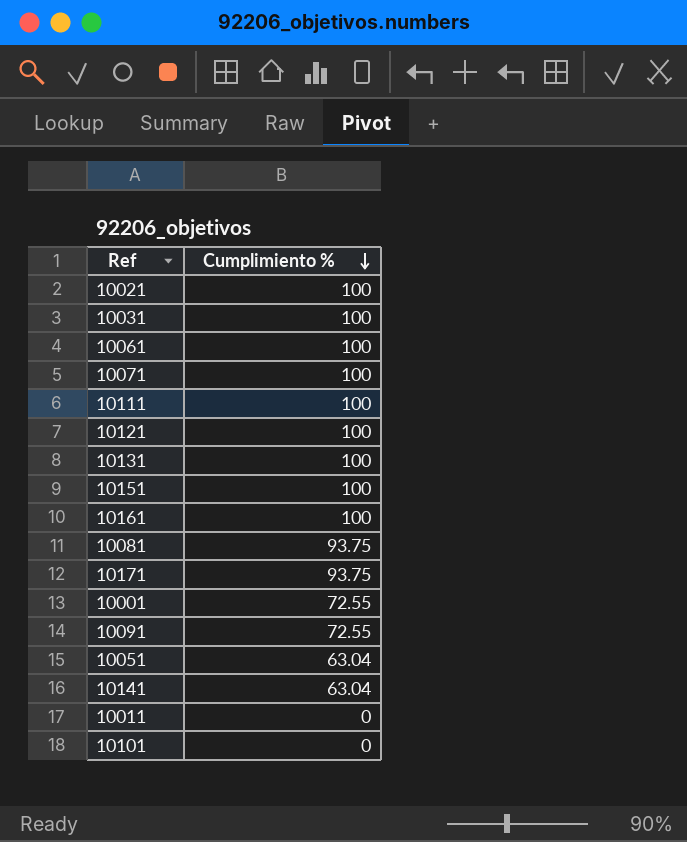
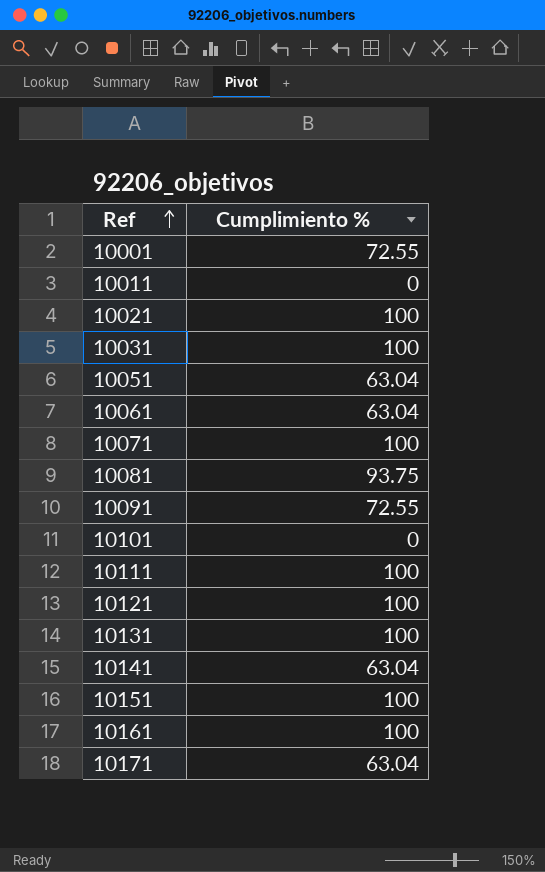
row order: Cumplimiento % descending -> Ref ascending
10061 | Cumplimiento %: 100 -> 63.04
10171 | Cumplimiento %: 93.75 -> 63.04

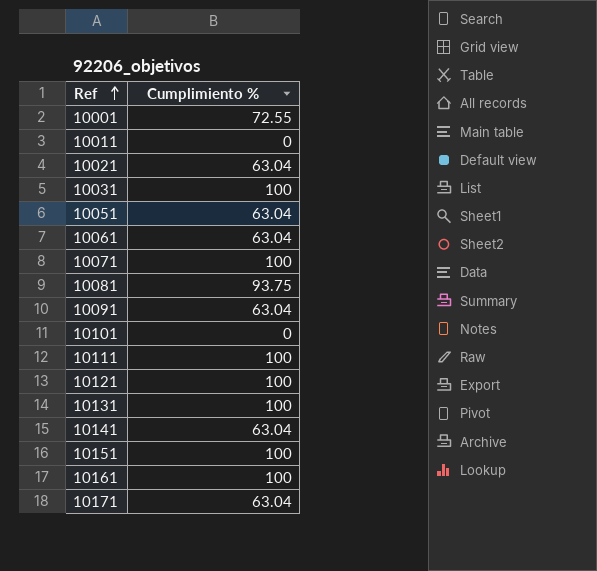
10021 | Cumplimiento %: 100 -> 63.04
10091 | Cumplimiento %: 72.55 -> 63.04

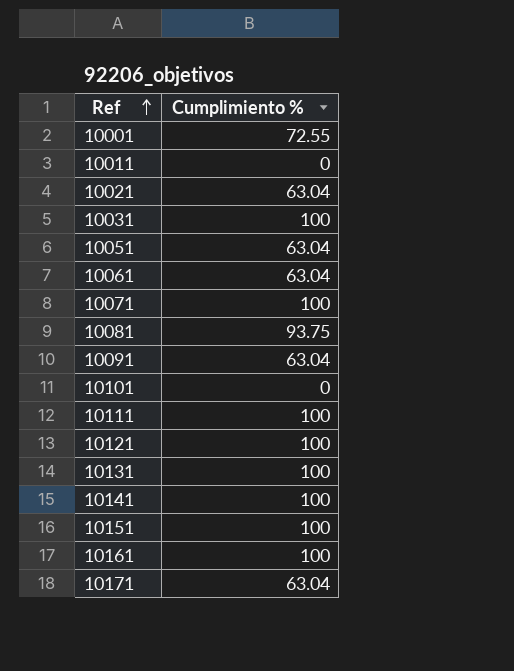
10141 | Cumplimiento %: 63.04 -> 100

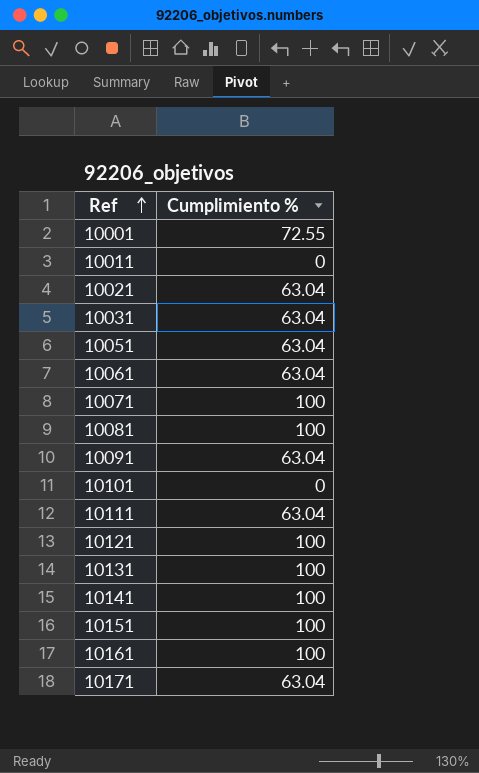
10031 | Cumplimiento %: 100 -> 63.04
10081 | Cumplimiento %: 93.75 -> 100
10111 | Cumplimiento %: 100 -> 63.04

